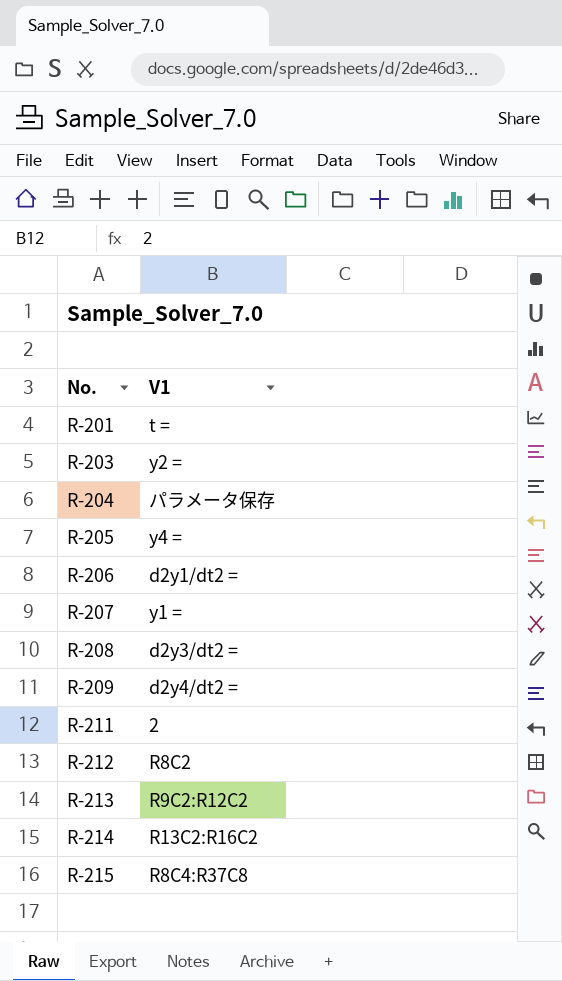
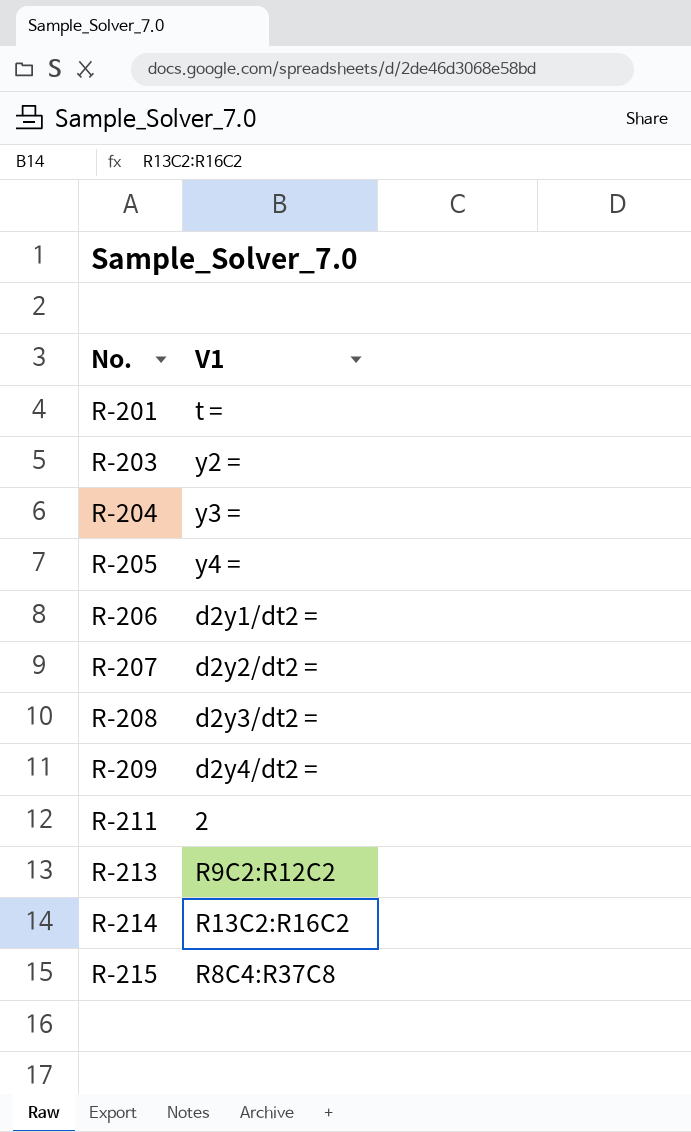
row R-212: R8C2 -> none
R-204 | V1: パラメータ保存 -> y3 =
R-207 | V1: y1 = -> d2y2/dt2 =

